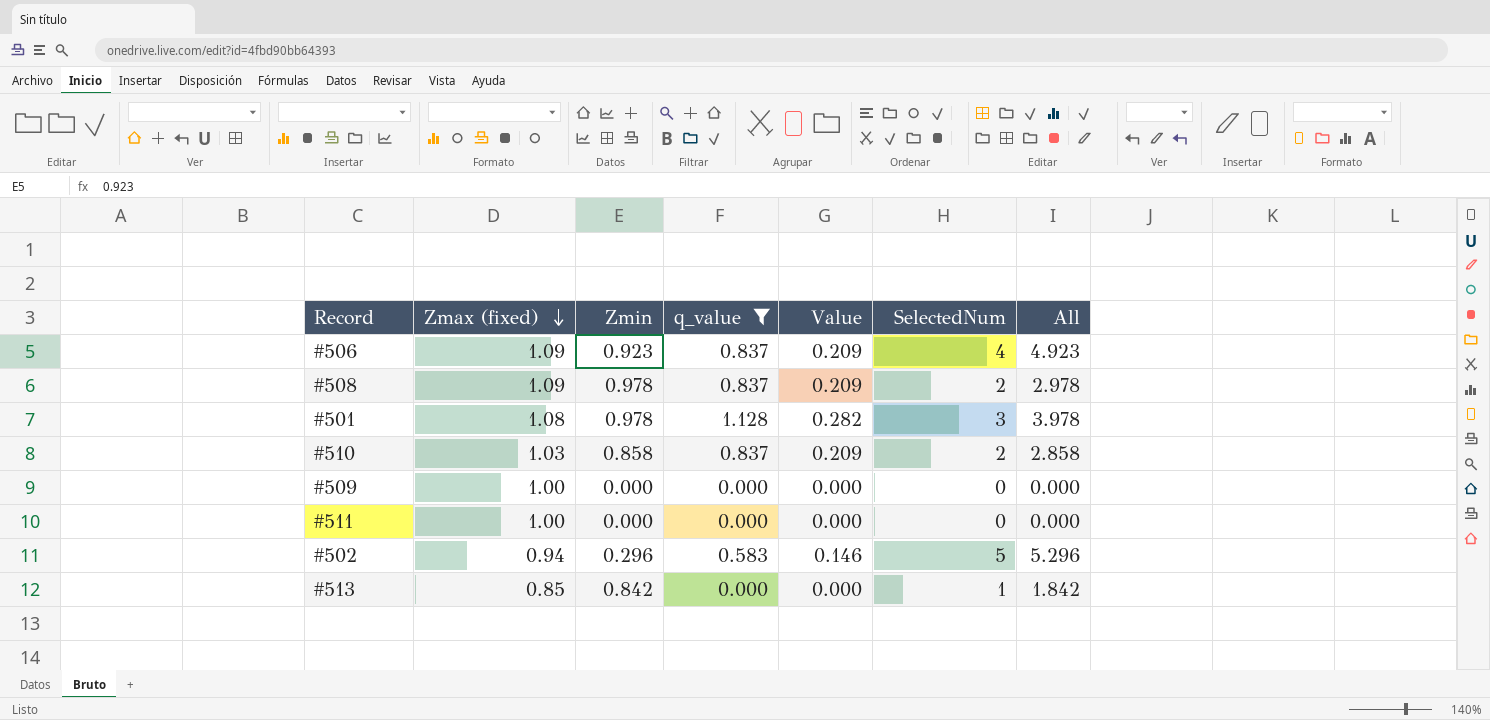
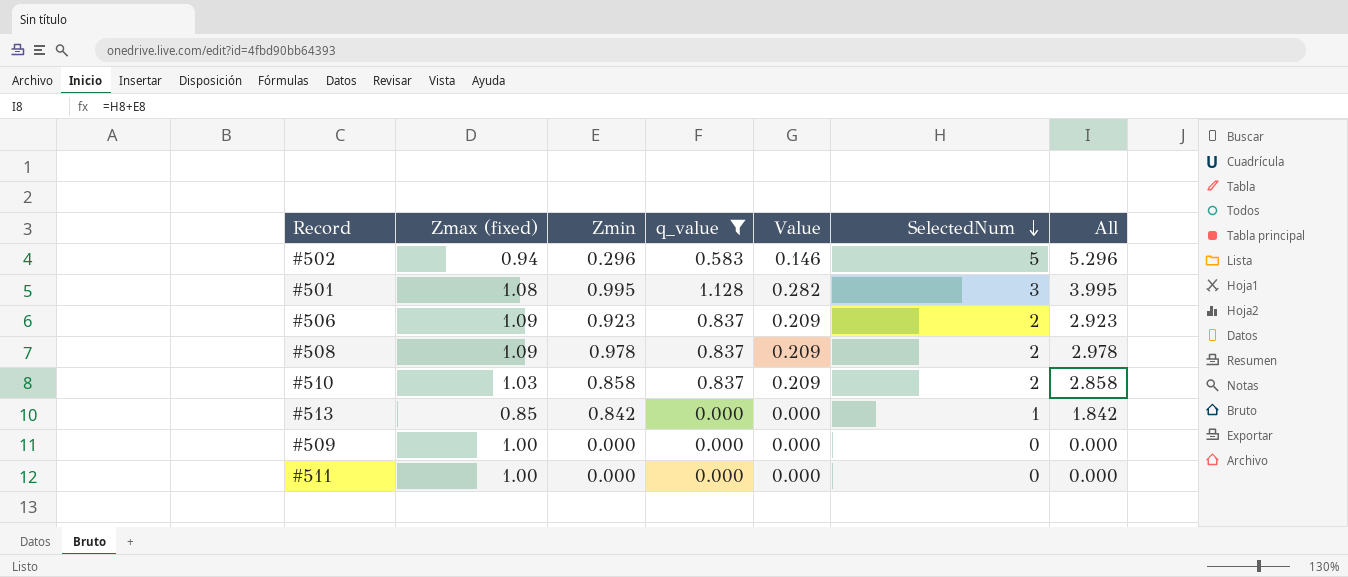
row order: Zmax (fixed) descending -> SelectedNum descending
#501 | Zmin: 0.978 -> 0.995
#501 | All: 3.978 -> 3.995
#506 | SelectedNum: 4 -> 2
#506 | All: 4.923 -> 2.923

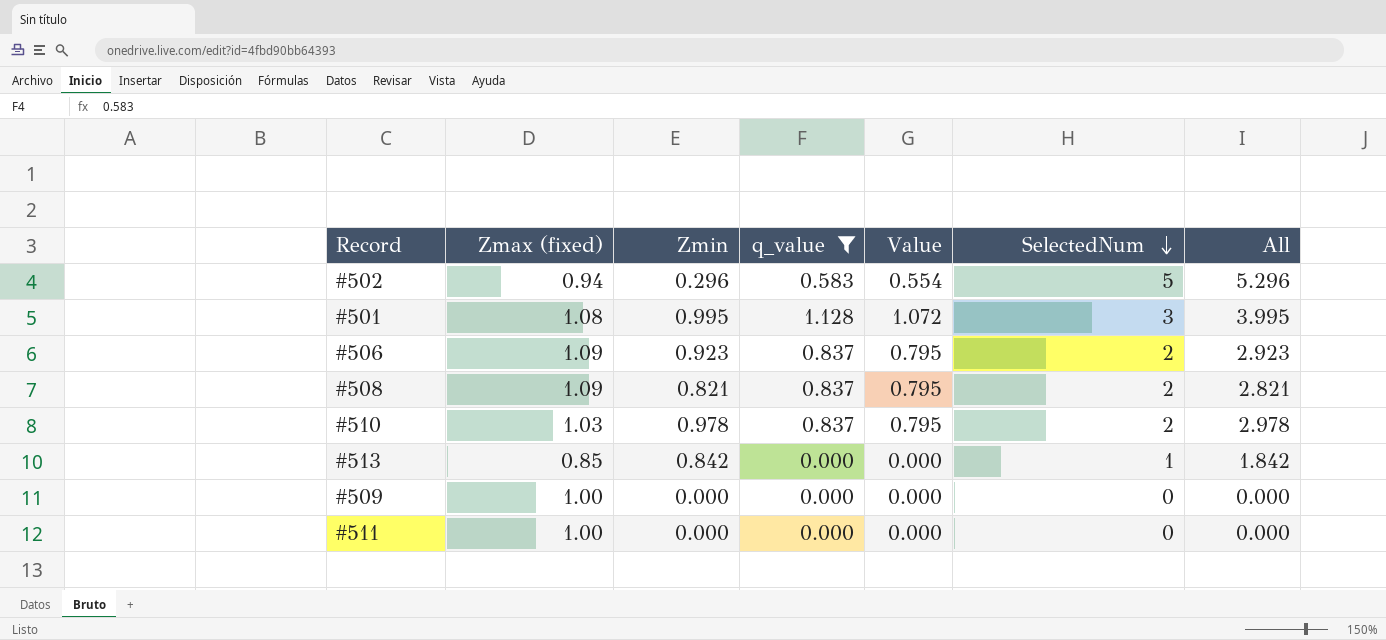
column Value | formula: [q_value] * 0.25 -> [q_value] * 0.95
#508 | Zmin: 0.978 -> 0.821
#508 | All: 2.978 -> 2.821
#510 | Zmin: 0.858 -> 0.978
#510 | All: 2.858 -> 2.978

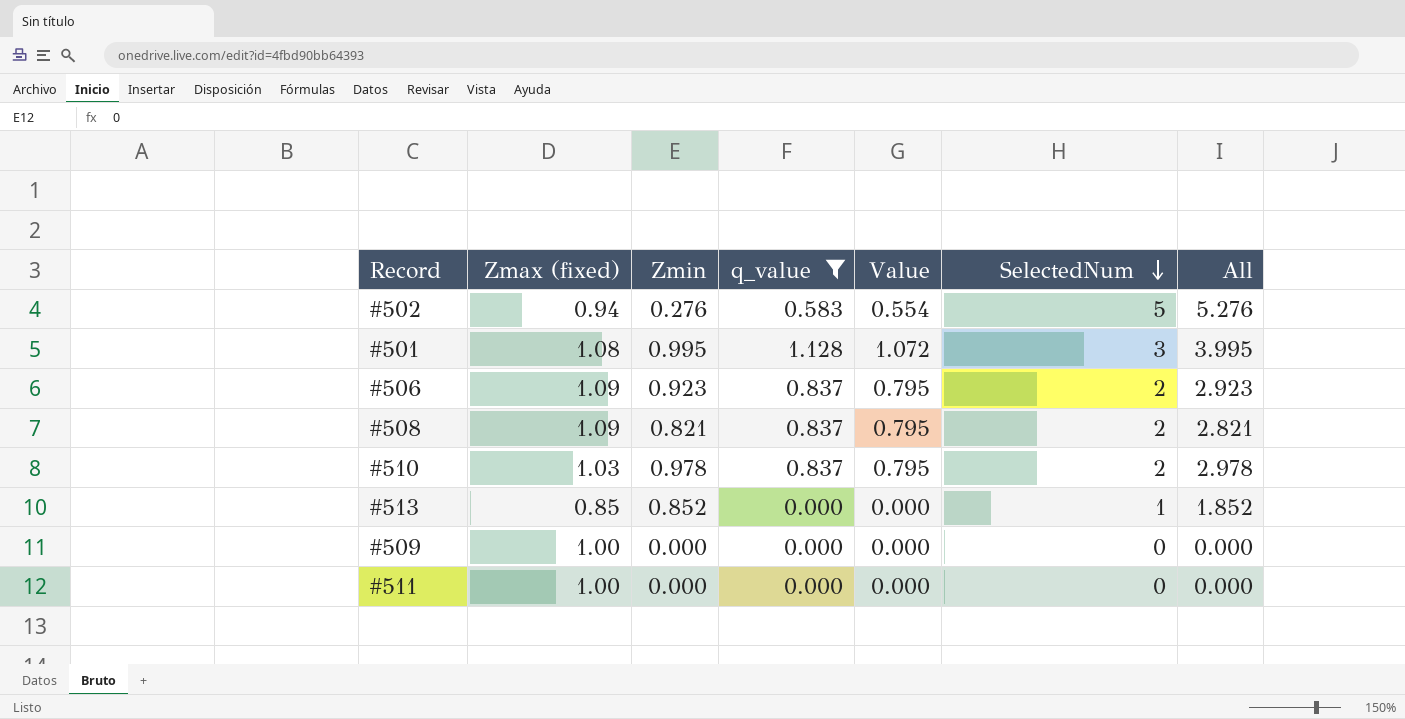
#502 | Zmin: 0.296 -> 0.276
#502 | All: 5.296 -> 5.276
#513 | Zmin: 0.842 -> 0.852
#513 | All: 1.842 -> 1.852

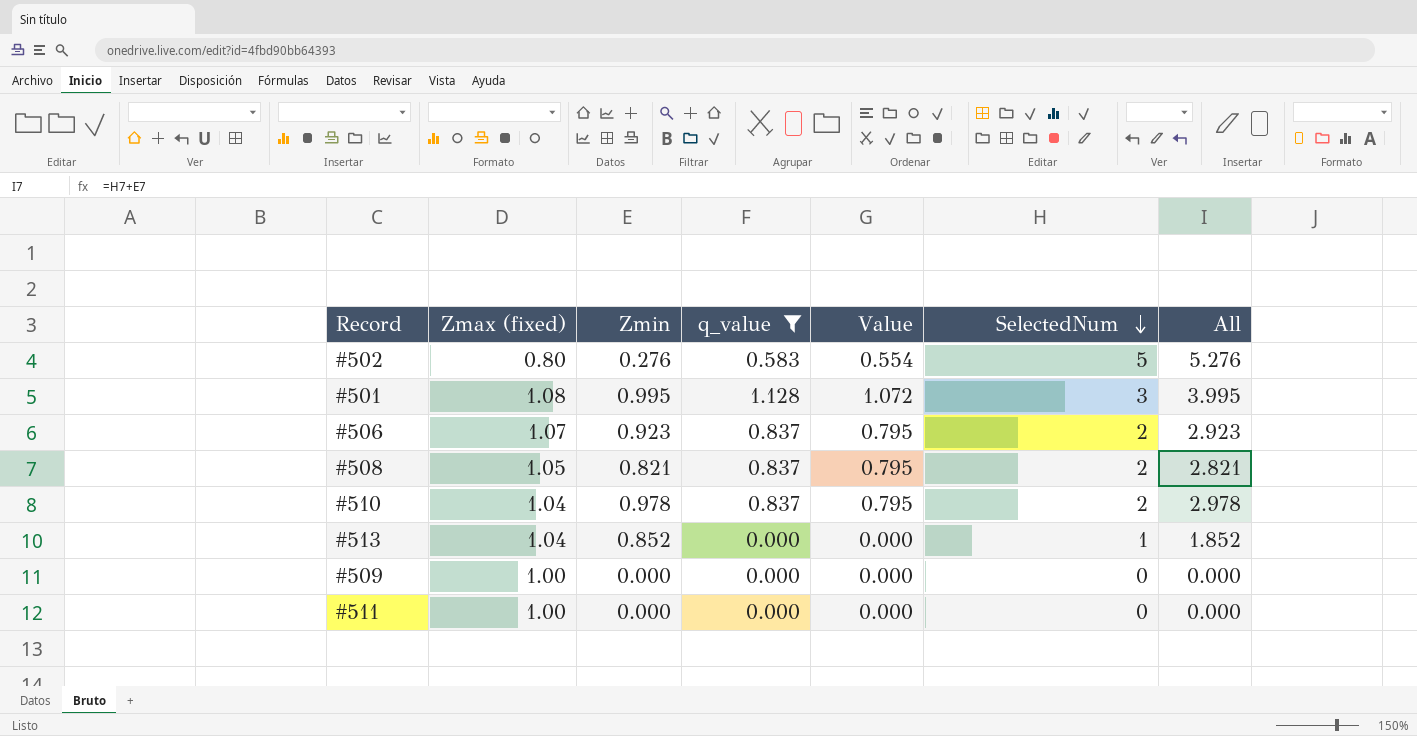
#502 | Zmax (fixed): 0.94 -> 0.80
#506 | Zmax (fixed): 1.09 -> 1.07
#508 | Zmax (fixed): 1.09 -> 1.05
#510 | Zmax (fixed): 1.03 -> 1.04
#513 | Zmax (fixed): 0.85 -> 1.04

